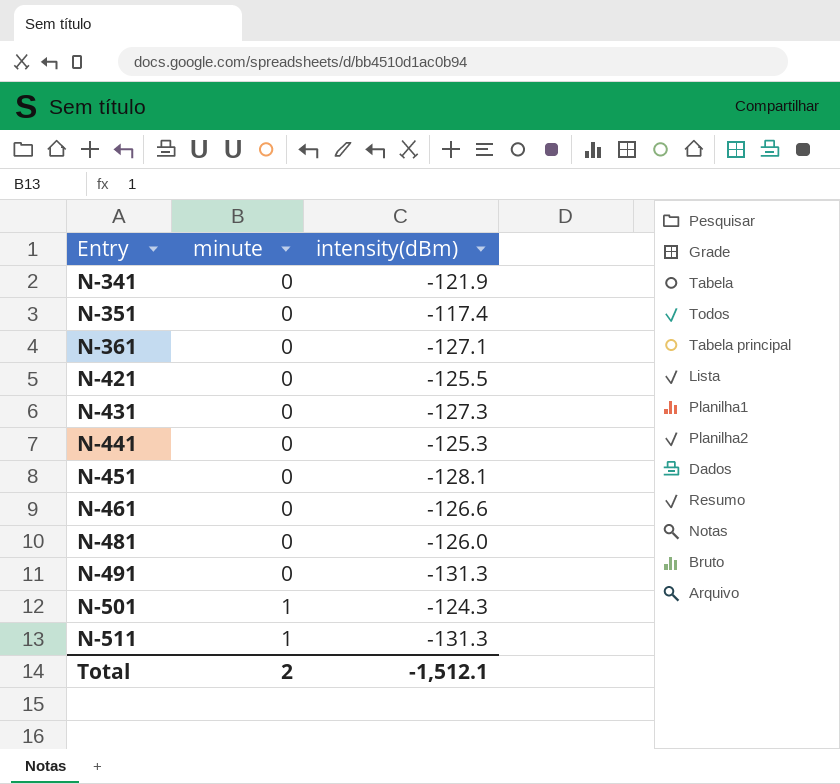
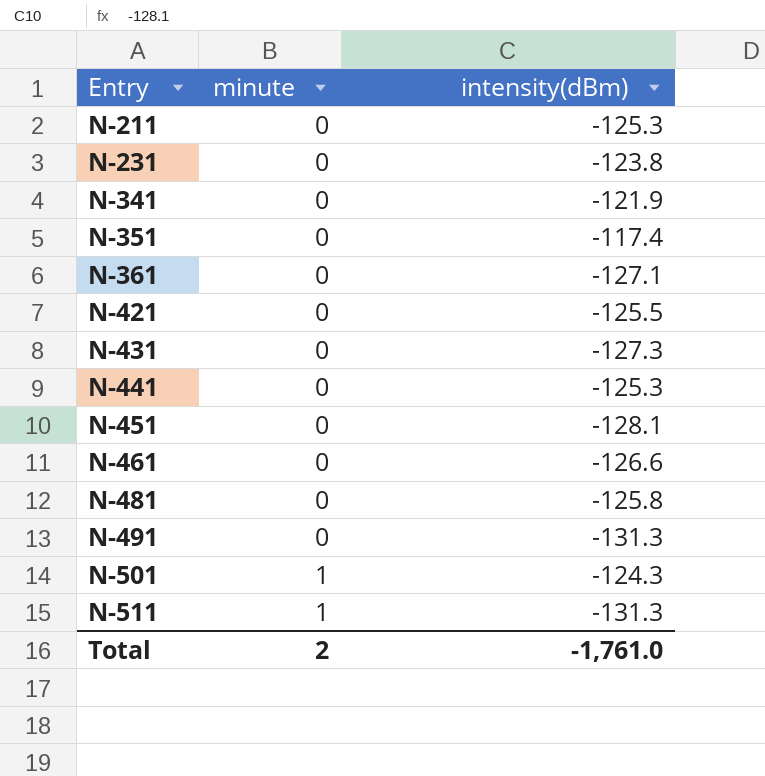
row N-211: none -> 0 | -125.3
row N-231: none -> 0 | -123.8
N-481 | intensity(dBm): -126.0 -> -125.8
Total | intensity(dBm): -1,512.1 -> -1,761.0

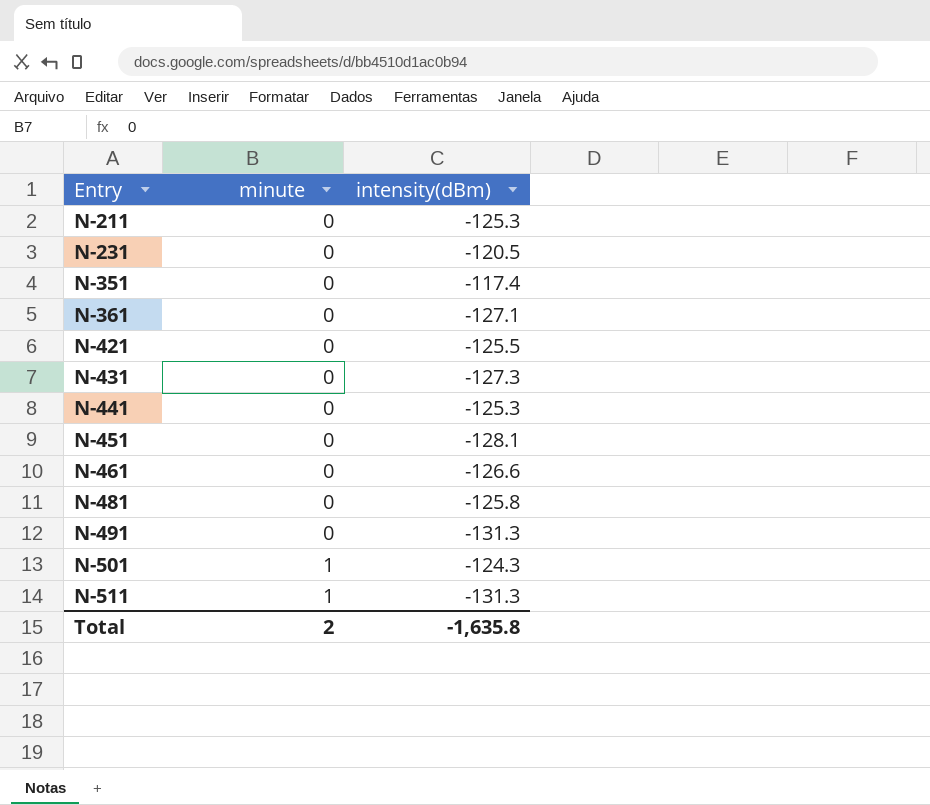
row N-341: 0 | -121.9 -> none
N-231 | intensity(dBm): -123.8 -> -120.5
Total | intensity(dBm): -1,761.0 -> -1,635.8

